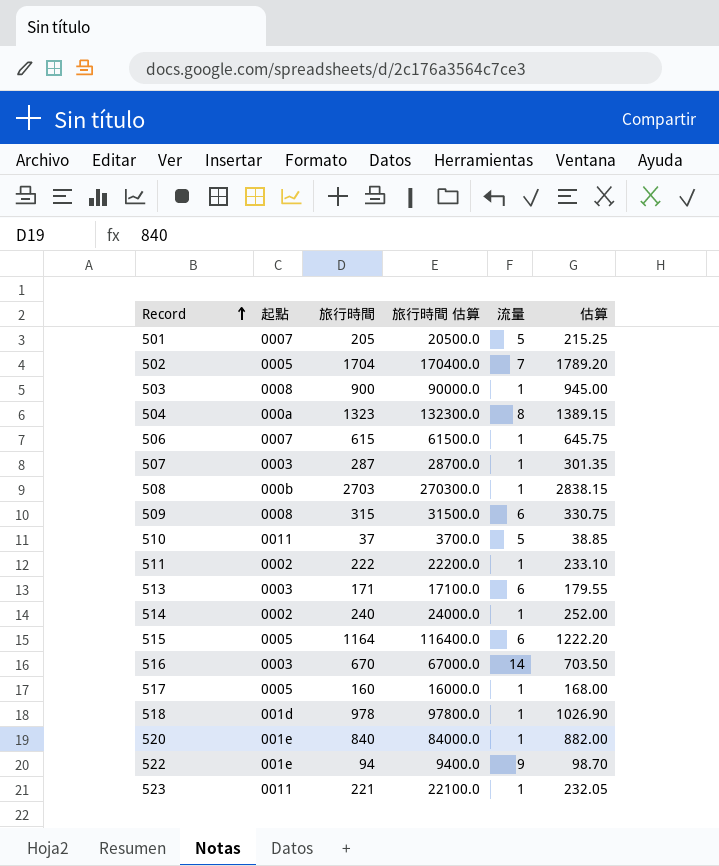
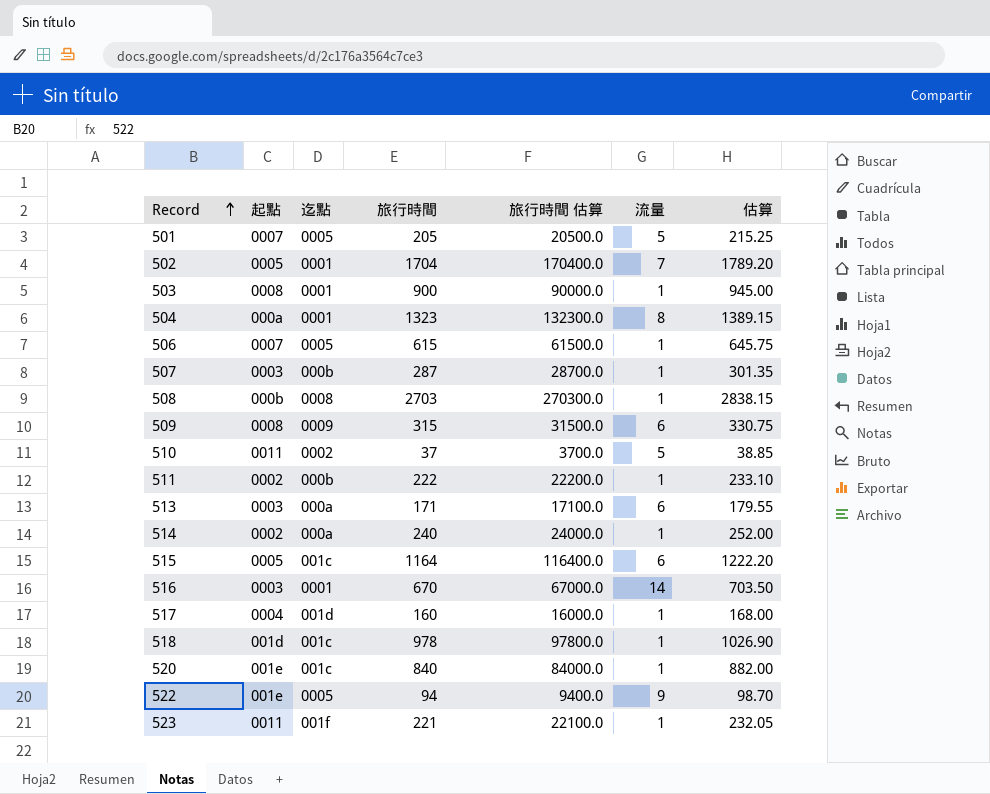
column 迄點 | position: none -> 3
517 | 起點: 0005 -> 0004

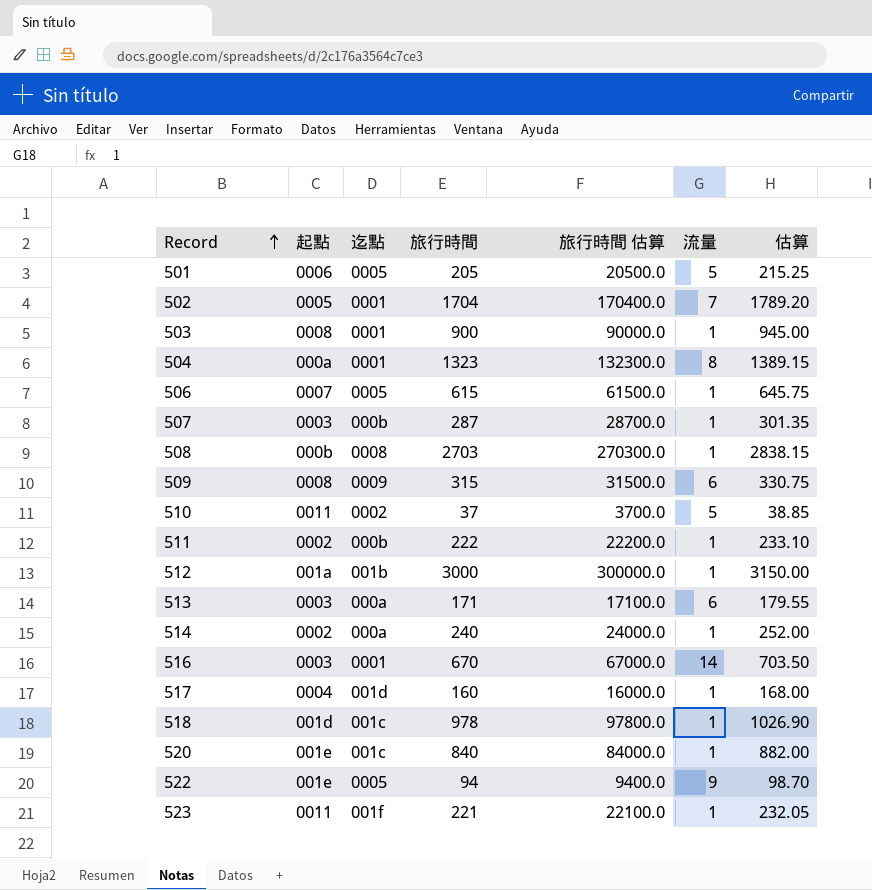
row 515: 0005 | 001c | 1164 | 116400.0 | 6 | 1222.20 -> none
501 | 起點: 0007 -> 0006
row 512: none -> 001a | 001b | 3000 | 300000.0 | 1 | 3150.00

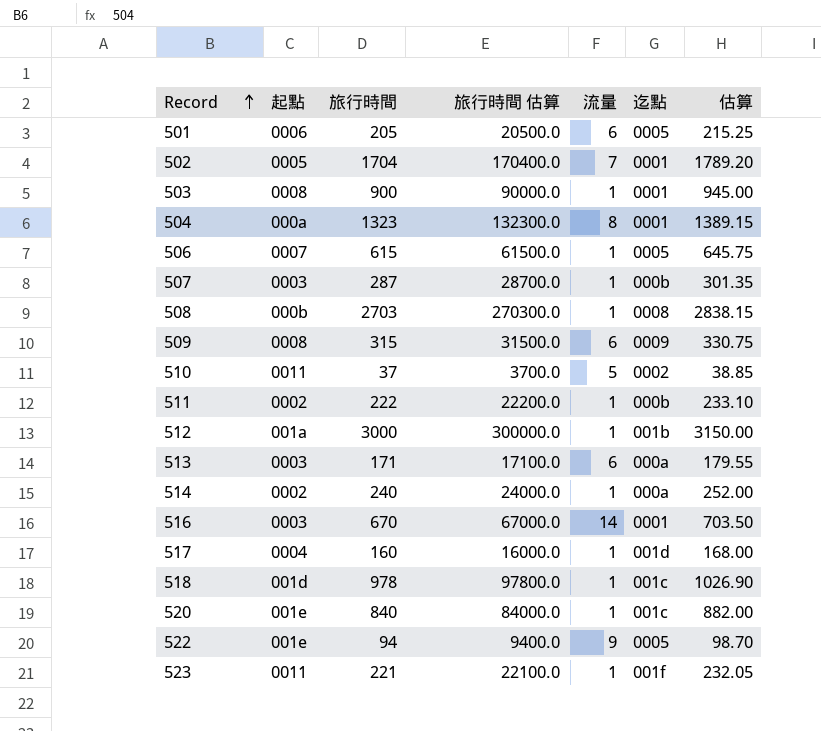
column 迄點 | position: 3 -> 6
501 | 流量: 5 -> 6

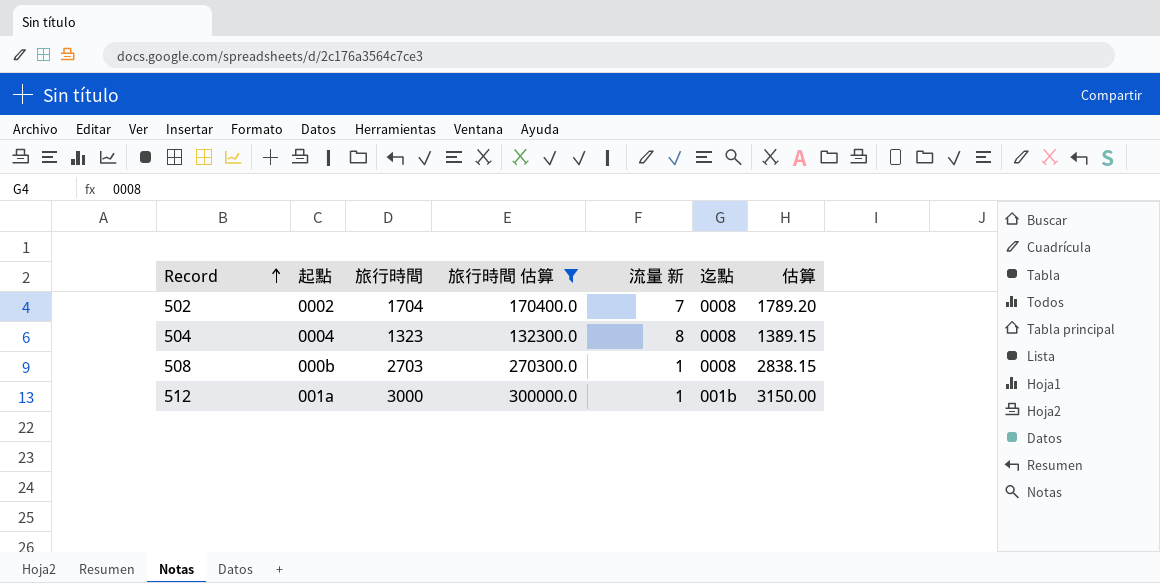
filter: none -> 旅行時間 估算 >= 132300.0
column name: 流量 -> 流量 新
502 | 起點: 0005 -> 0002
502 | 迄點: 0001 -> 0008
504 | 起點: 000a -> 0004
504 | 迄點: 0001 -> 0008

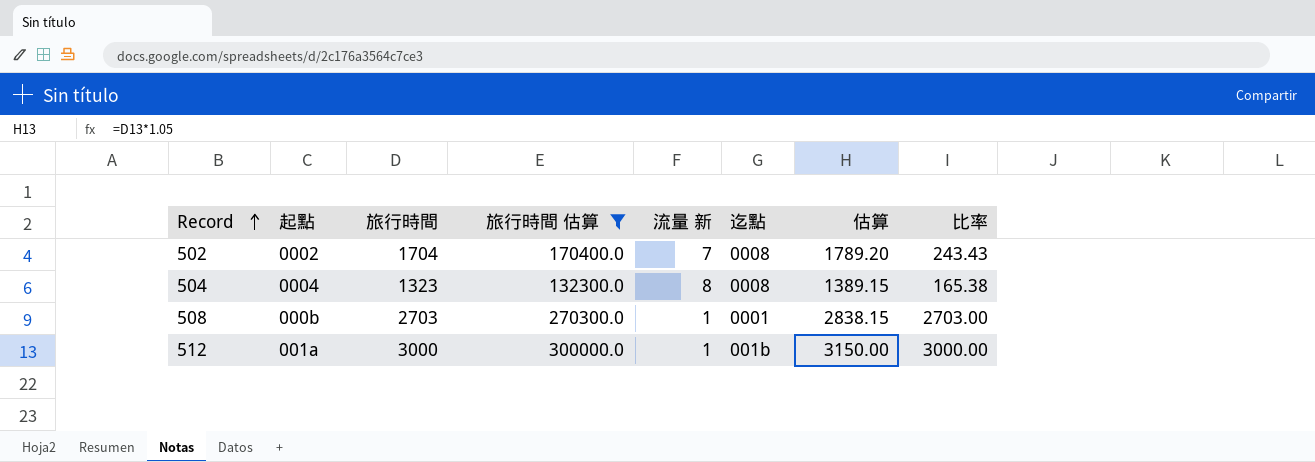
column 比率 | formula: none -> [旅行時間] / [流量 新]
508 | 迄點: 0008 -> 0001

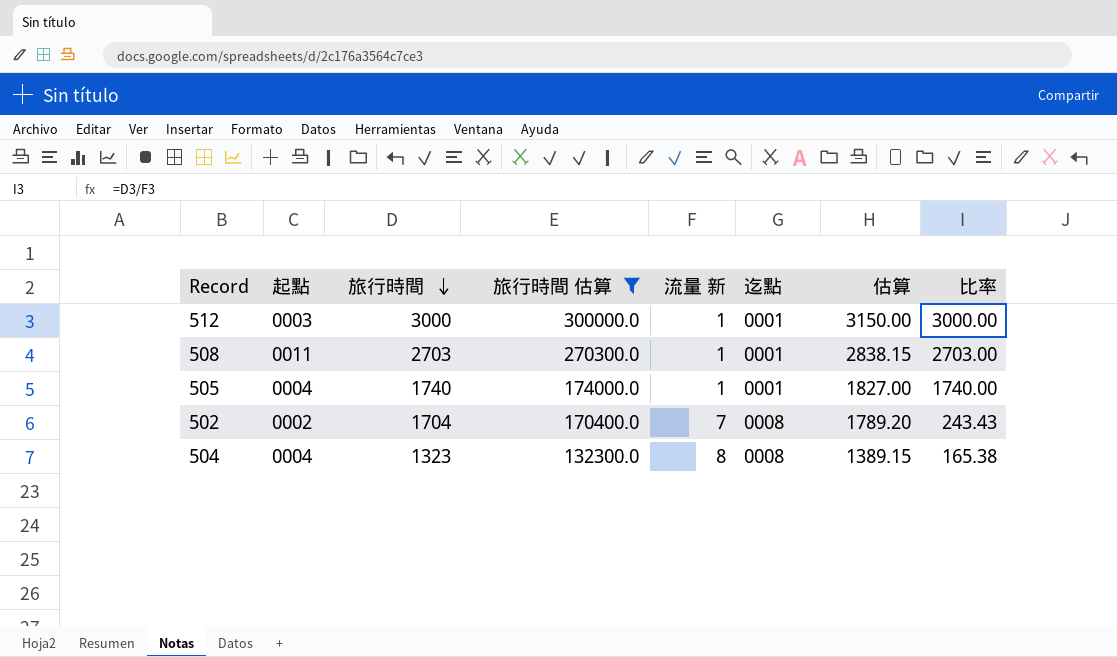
row order: Record ascending -> 旅行時間 descending
512 | 起點: 001a -> 0003
512 | 迄點: 001b -> 0001
508 | 起點: 000b -> 0011
row 505: none -> 0004 | 1740 | 174000.0 | 1 | 0001 | 1827.00 | 1740.00

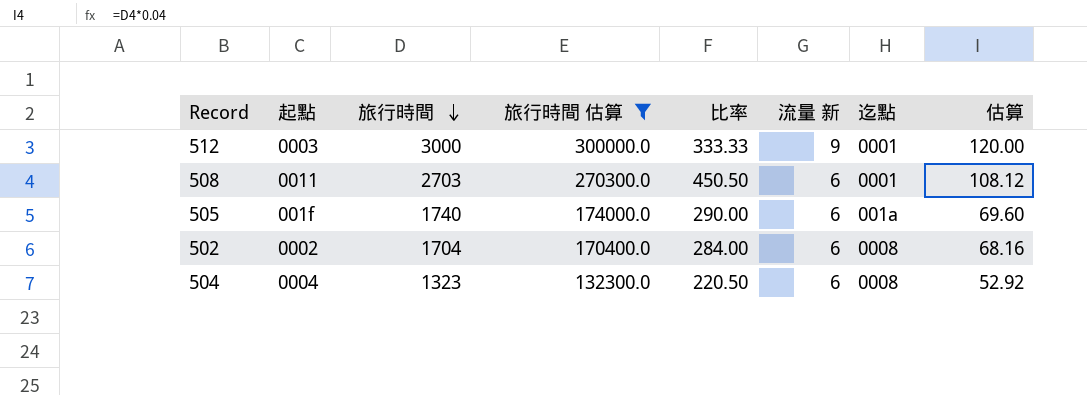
column 比率 | position: 8 -> 5
column 估算 | formula: [旅行時間] * 1.05 -> [旅行時間] * 0.04
512 | 比率: 3000.00 -> 333.33
512 | 流量 新: 1 -> 9
508 | 比率: 2703.00 -> 450.50
508 | 流量 新: 1 -> 6
505 | 起點: 0004 -> 001f
505 | 比率: 1740.00 -> 290.00
505 | 流量 新: 1 -> 6
505 | 迄點: 0001 -> 001a
502 | 比率: 243.43 -> 284.00
502 | 流量 新: 7 -> 6
504 | 比率: 165.38 -> 220.50
504 | 流量 新: 8 -> 6

